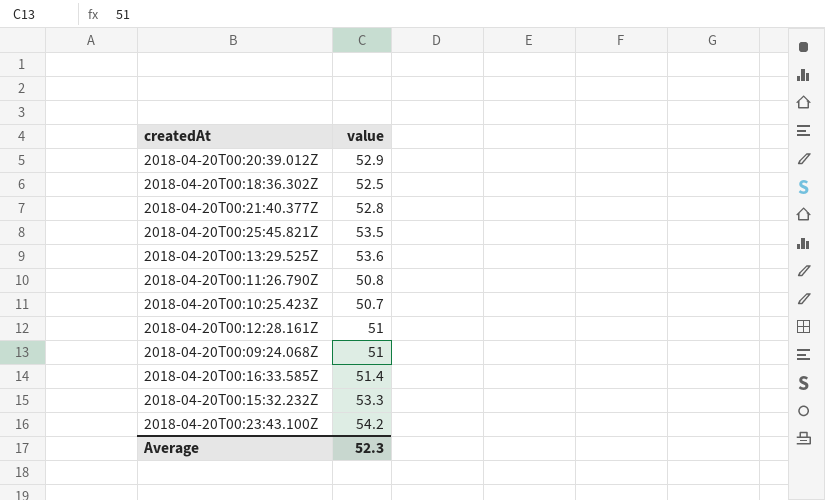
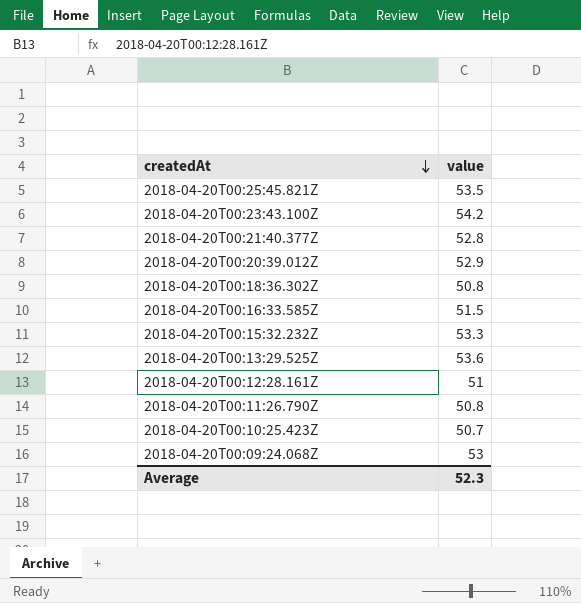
row order: none -> createdAt descending
2018-04-20T00:18:36.302Z | value: 52.5 -> 50.8
2018-04-20T00:16:33.585Z | value: 51.4 -> 51.5
2018-04-20T00:09:24.068Z | value: 51 -> 53

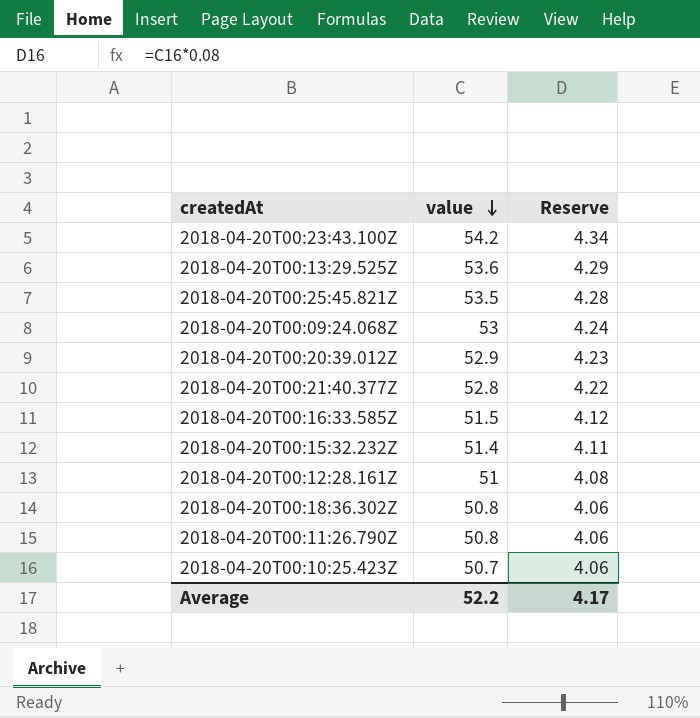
row order: createdAt descending -> value descending
column Reserve | formula: none -> [value] * 0.08
2018-04-20T00:15:32.232Z | value: 53.3 -> 51.4
Average | value: 52.3 -> 52.2

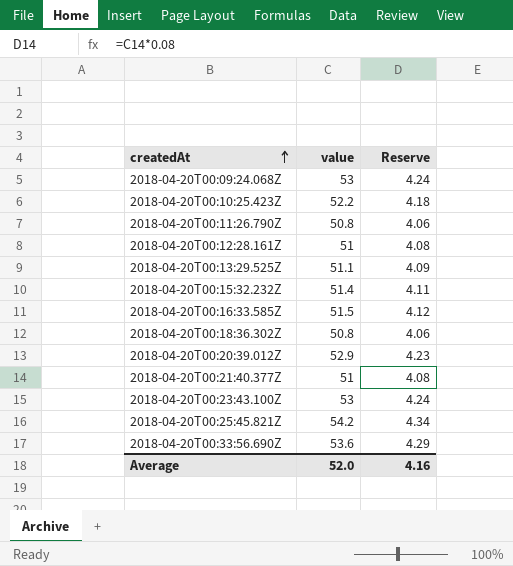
row order: value descending -> createdAt ascending
2018-04-20T00:10:25.423Z | value: 50.7 -> 52.2
2018-04-20T00:10:25.423Z | Reserve: 4.06 -> 4.18
2018-04-20T00:13:29.525Z | value: 53.6 -> 51.1
2018-04-20T00:13:29.525Z | Reserve: 4.29 -> 4.09
2018-04-20T00:21:40.377Z | value: 52.8 -> 51
2018-04-20T00:21:40.377Z | Reserve: 4.22 -> 4.08
2018-04-20T00:23:43.100Z | value: 54.2 -> 53
2018-04-20T00:23:43.100Z | Reserve: 4.34 -> 4.24
2018-04-20T00:25:45.821Z | value: 53.5 -> 54.2
2018-04-20T00:25:45.821Z | Reserve: 4.28 -> 4.34
row 2018-04-20T00:33:56.690Z: none -> 53.6 | 4.29
Average | value: 52.2 -> 52.0
Average | Reserve: 4.17 -> 4.16

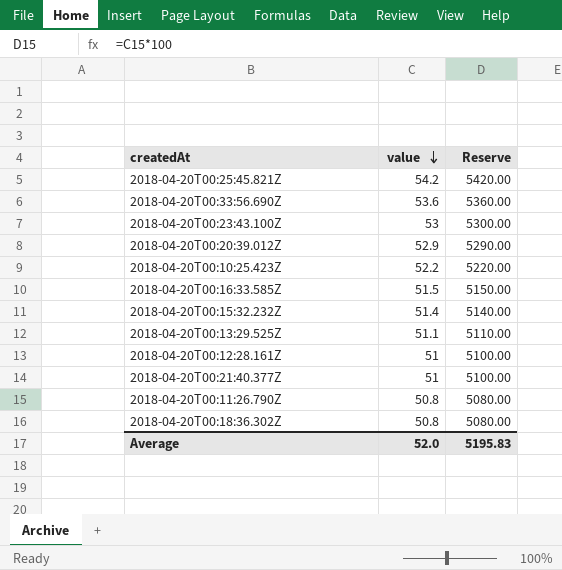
row order: createdAt ascending -> value descending
column Reserve | formula: [value] * 0.08 -> [value] * 100
row 2018-04-20T00:09:24.068Z: 53 | 4.24 -> none
Average | Reserve: 4.16 -> 5195.83

